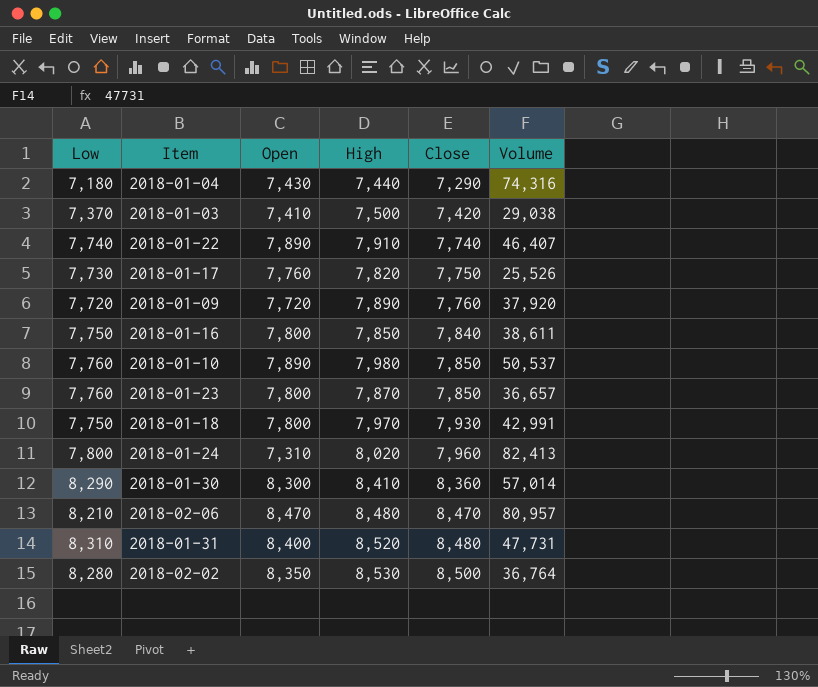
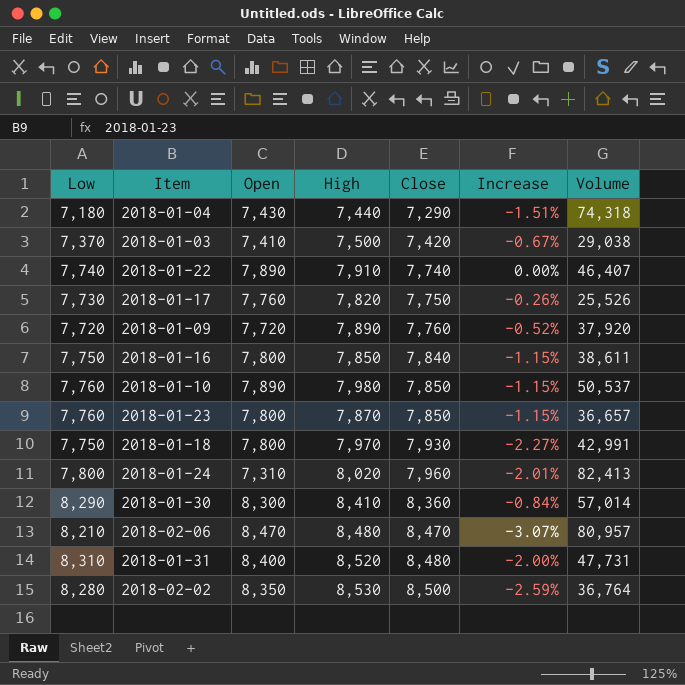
column Increase | formula: none -> ([Low] - [Close]) / [Close]
2018-01-04 | Volume: 74,316 -> 74,318

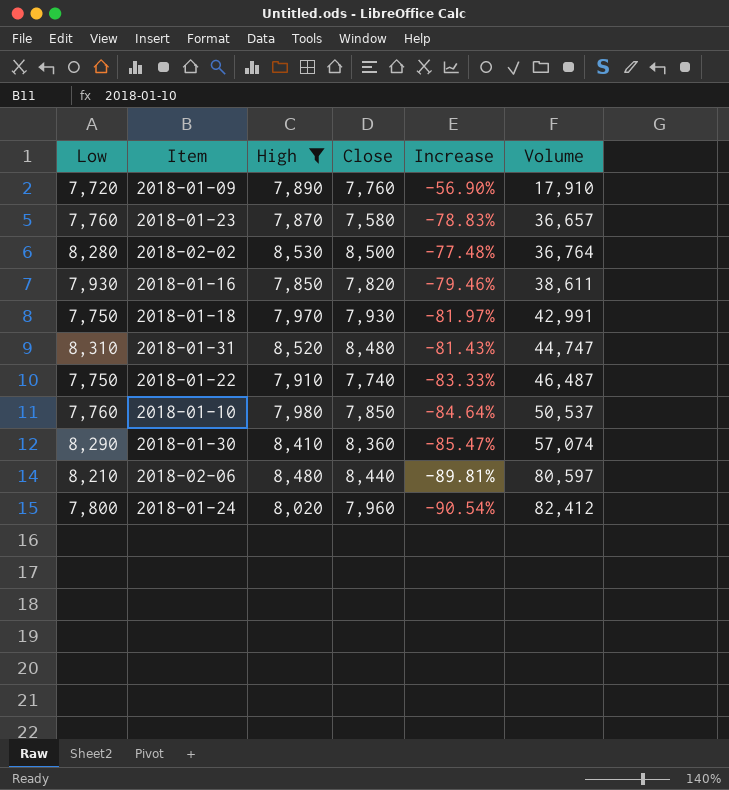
filter: none -> High >= 7,850
row order: Close ascending -> Volume ascending
column Open | position: 3 -> none
column Increase | formula: ([Low] - [Close]) / [Close] -> ([Low] - [Volume]) / [Volume]
2018-01-09 | Volume: 37,920 -> 17,910
2018-01-23 | Close: 7,850 -> 7,580
2018-01-16 | Low: 7,750 -> 7,930
2018-01-16 | Close: 7,840 -> 7,820
2018-01-31 | Volume: 47,731 -> 44,747
2018-01-22 | Low: 7,740 -> 7,750
2018-01-22 | Volume: 46,407 -> 46,487
2018-01-30 | Volume: 57,014 -> 57,074
2018-02-06 | Close: 8,470 -> 8,440
2018-02-06 | Volume: 80,957 -> 80,597
2018-01-24 | Volume: 82,413 -> 82,412

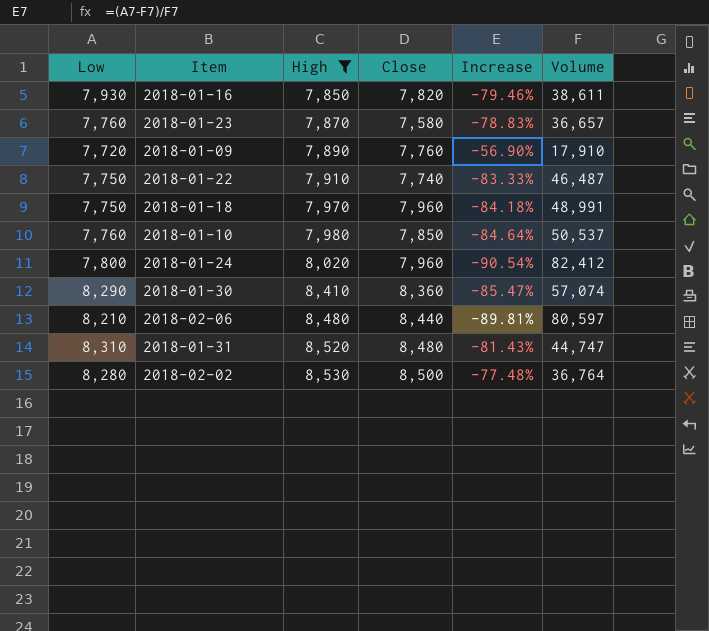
row order: Volume ascending -> High ascending
2018-01-18 | Close: 7,930 -> 7,960
2018-01-18 | Increase: -81.97% -> -84.18%
2018-01-18 | Volume: 42,991 -> 48,991

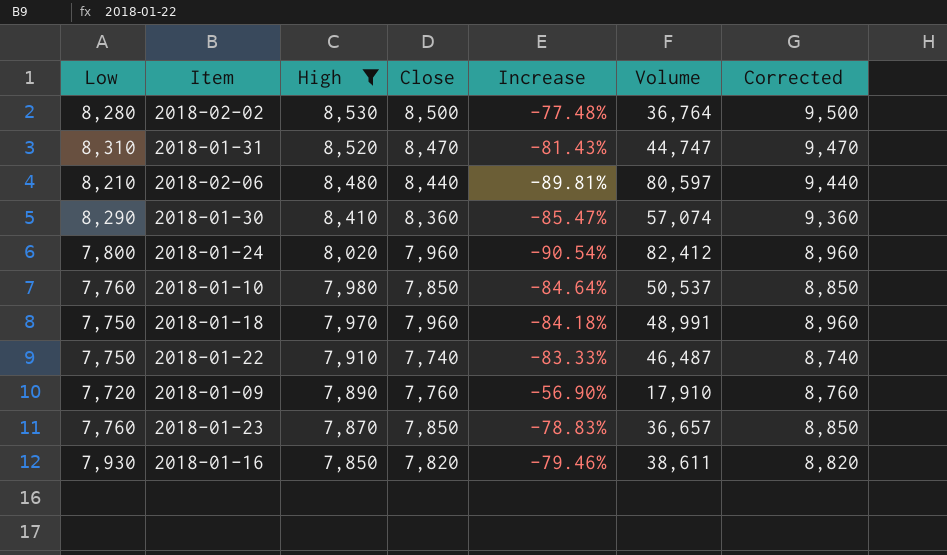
row order: High ascending -> High descending
column Corrected | formula: none -> [Close] + 1000
2018-01-31 | Close: 8,480 -> 8,470
2018-01-23 | Close: 7,580 -> 7,850

